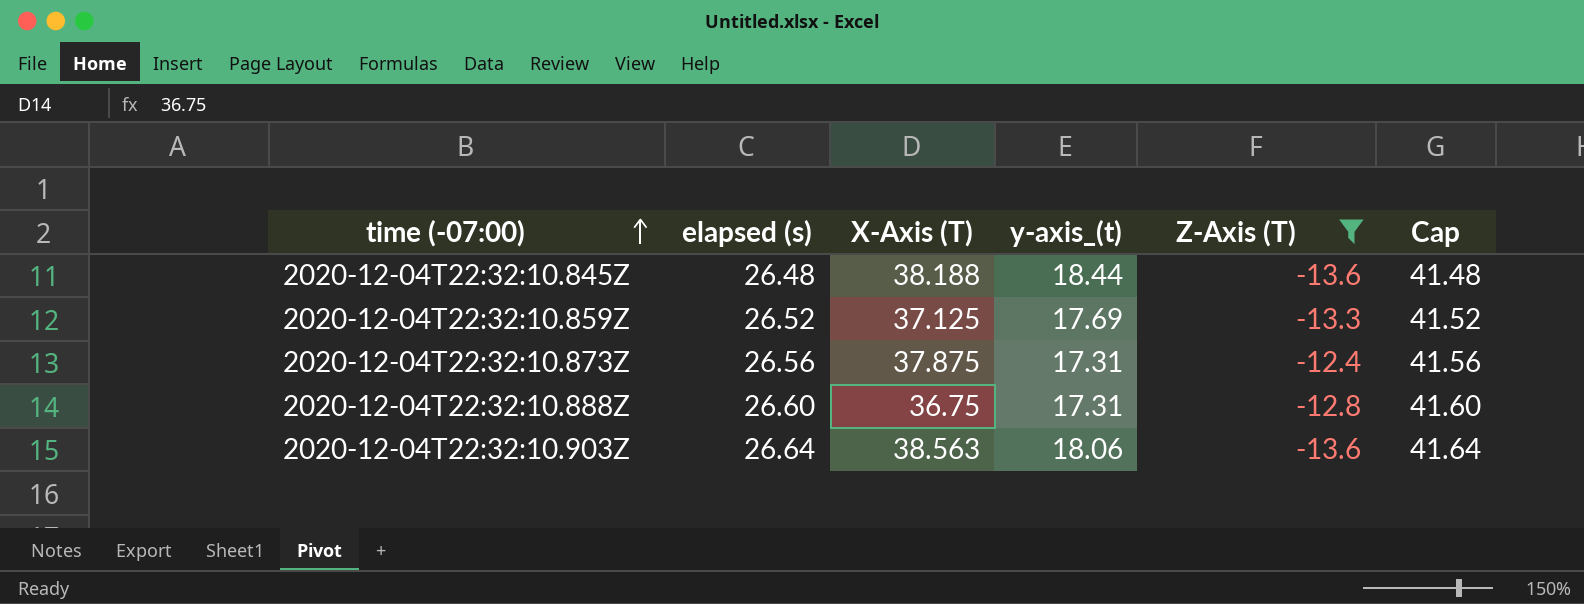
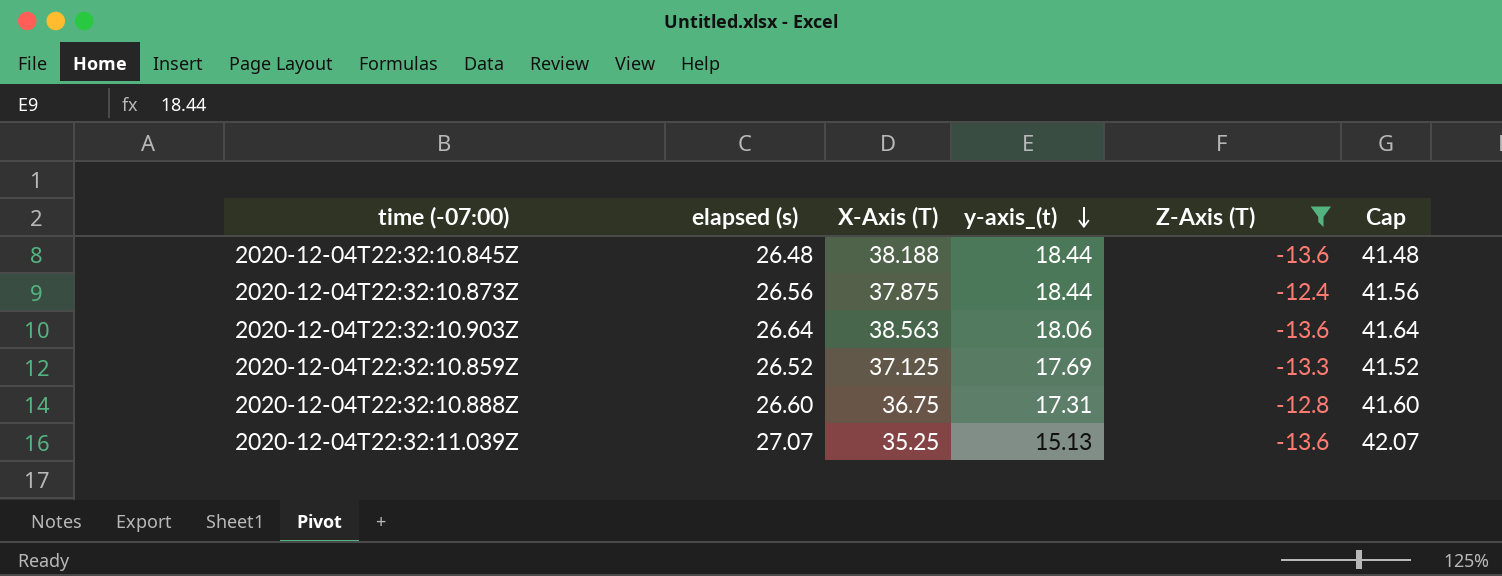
row order: time (-07:00) ascending -> y-axis_(t) descending
2020-12-04T22:32:10.873Z | y-axis_(t): 17.31 -> 18.44
row 2020-12-04T22:32:11.039Z: none -> 27.07 | 35.25 | 15.13 | -13.6 | 42.07

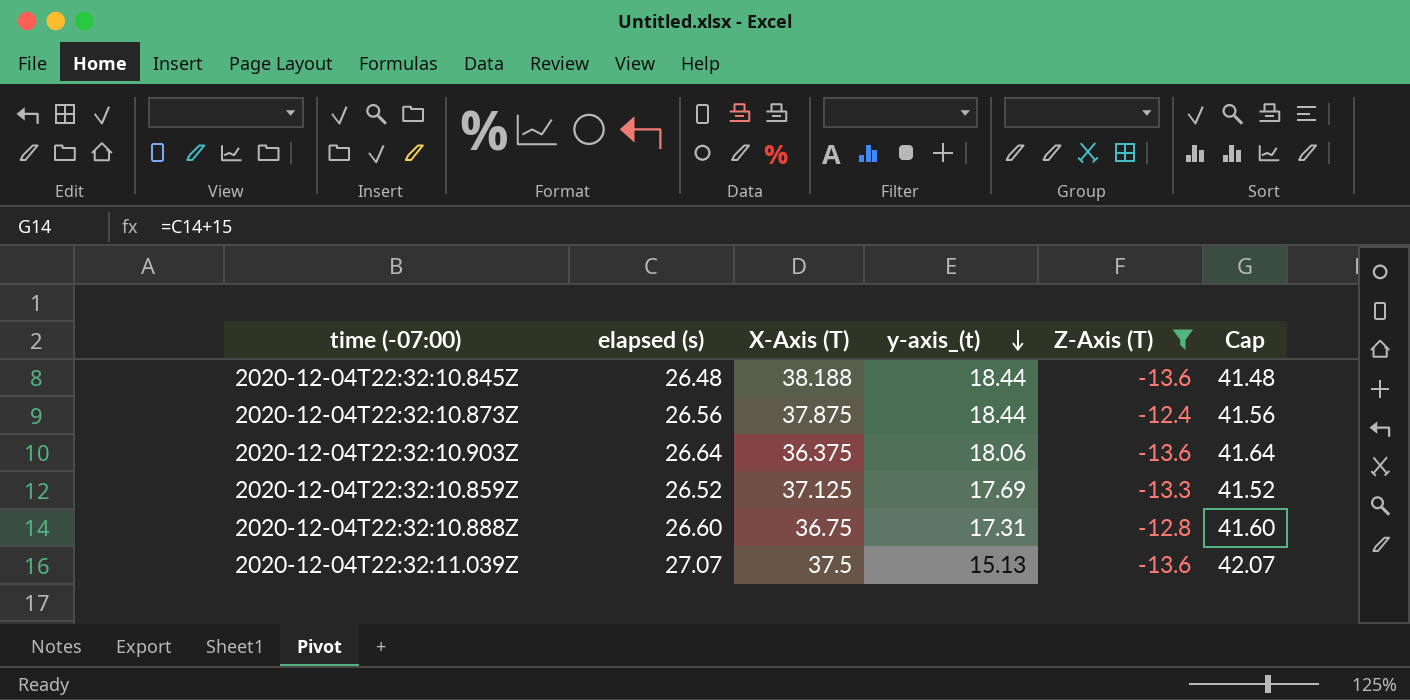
2020-12-04T22:32:10.903Z | X-Axis (T): 38.563 -> 36.375
2020-12-04T22:32:11.039Z | X-Axis (T): 35.25 -> 37.5

